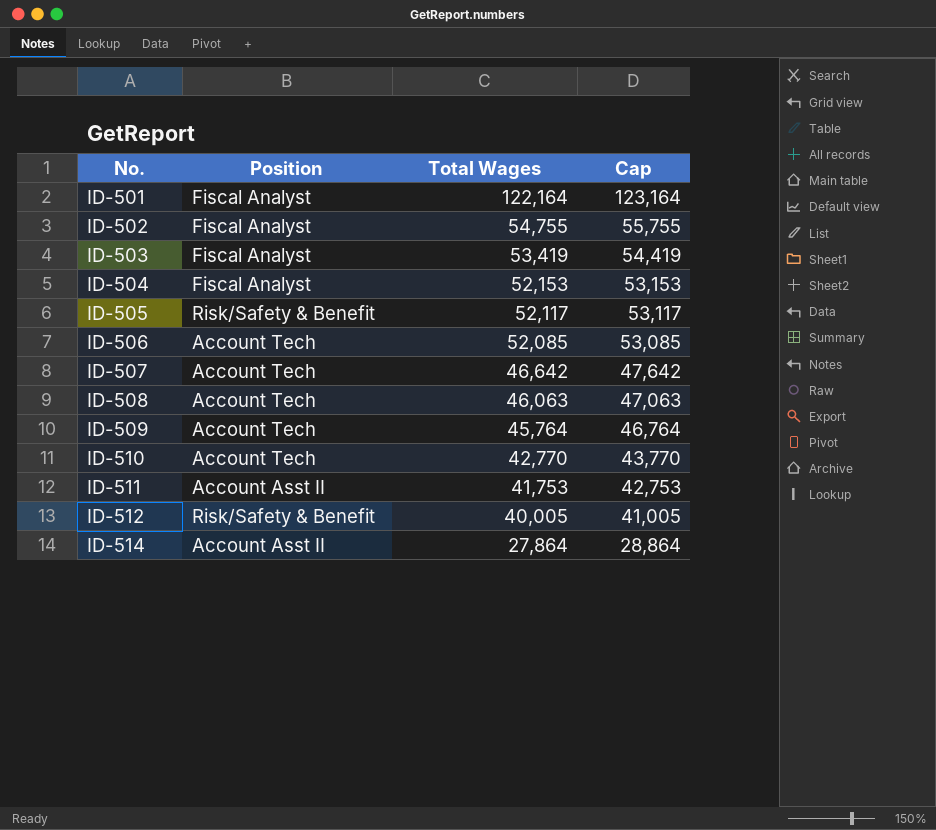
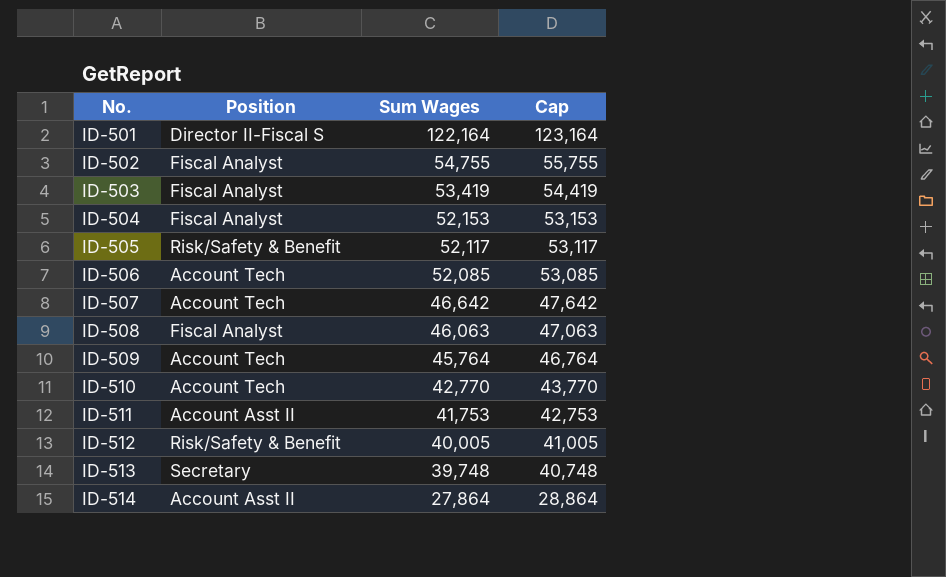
column name: Total Wages -> Sum Wages
ID-501 | Position: Fiscal Analyst -> Director II-Fiscal S
ID-508 | Position: Account Tech -> Fiscal Analyst
row ID-513: none -> Secretary | 39,748 | 40,748

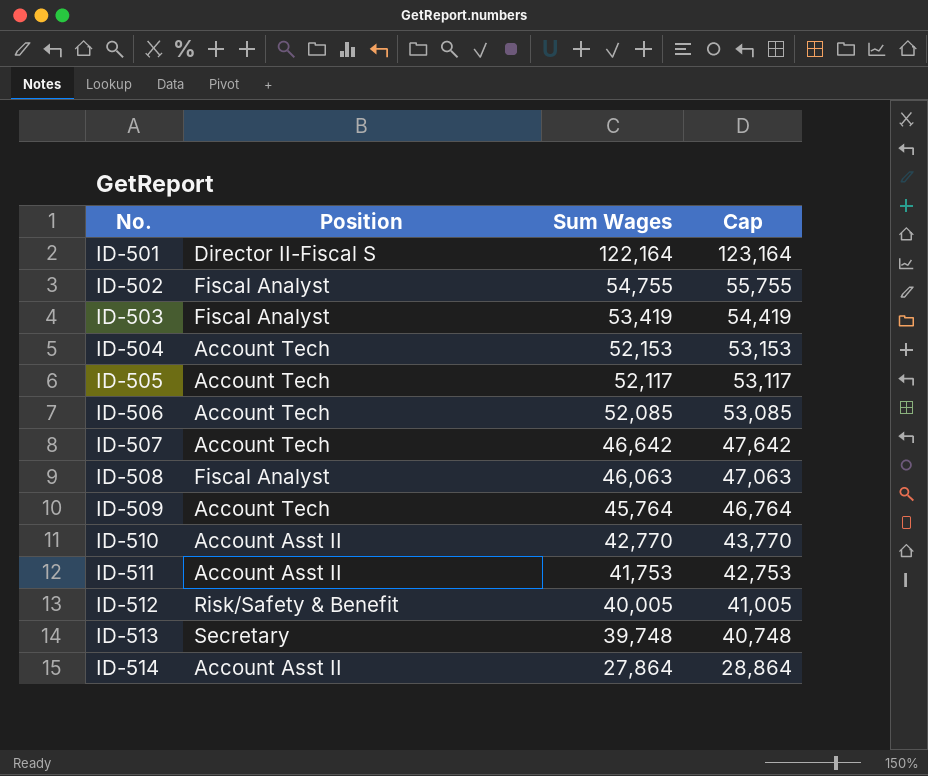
ID-504 | Position: Fiscal Analyst -> Account Tech
ID-505 | Position: Risk/Safety & Benefit -> Account Tech
ID-510 | Position: Account Tech -> Account Asst II

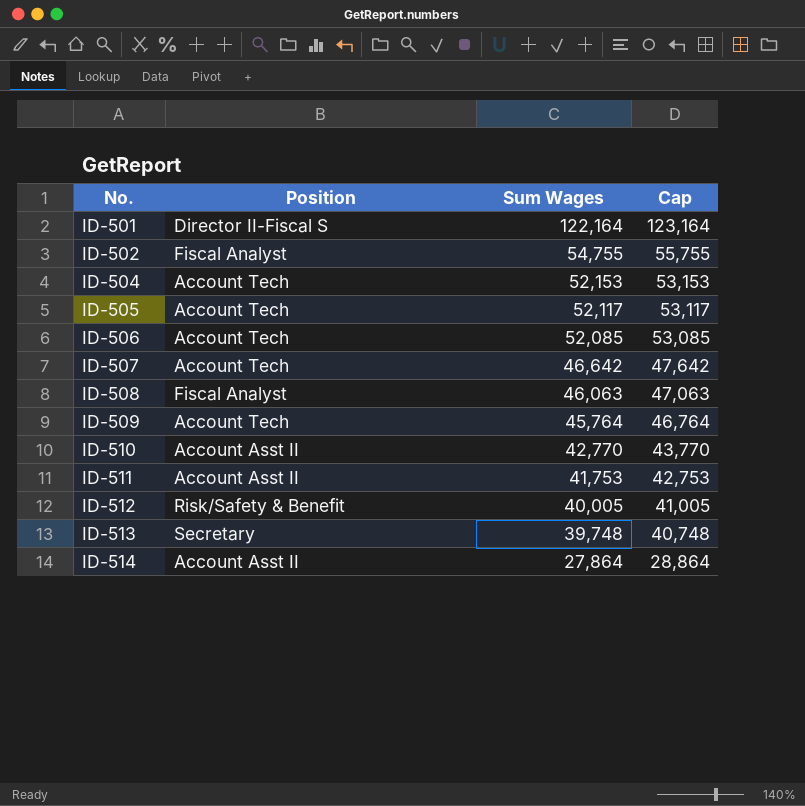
row ID-503: Fiscal Analyst | 53,419 | 54,419 -> none

